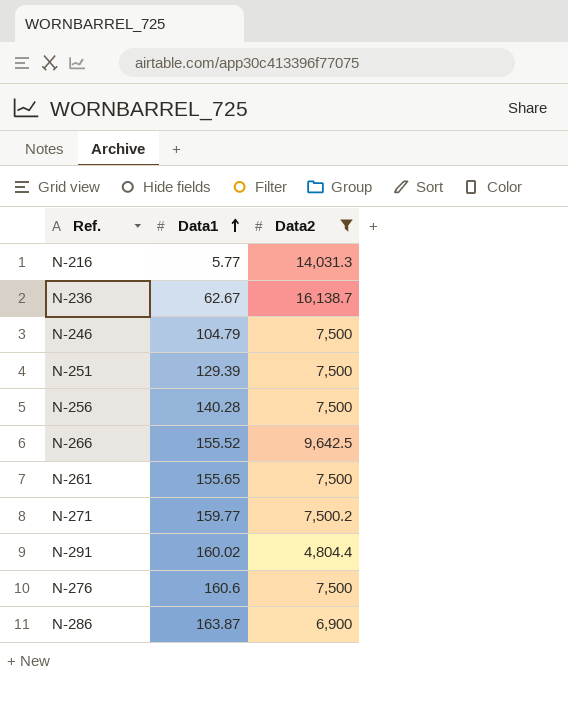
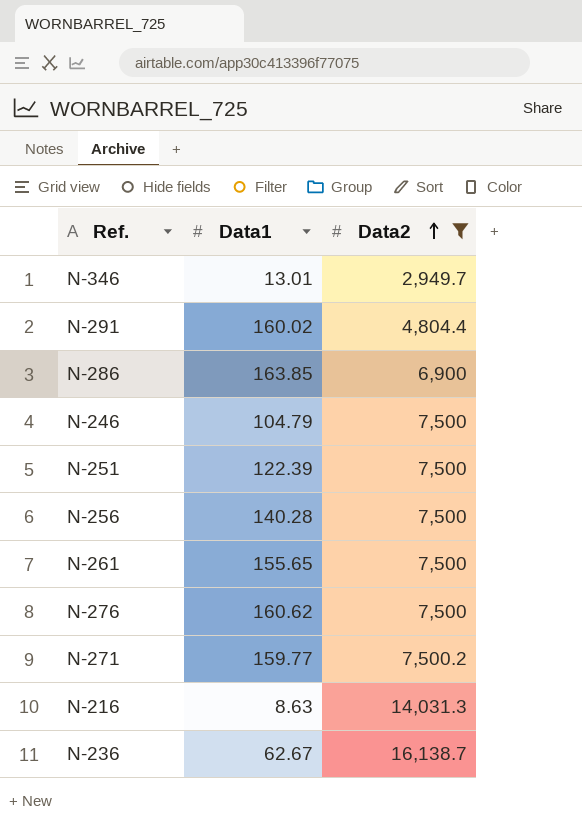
row order: Data1 ascending -> Data2 ascending
row N-266: 155.52 | 9,642.5 -> none
row N-346: none -> 13.01 | 2,949.7
N-286 | Data1: 163.87 -> 163.85
N-251 | Data1: 129.39 -> 122.39
N-276 | Data1: 160.6 -> 160.62
N-216 | Data1: 5.77 -> 8.63

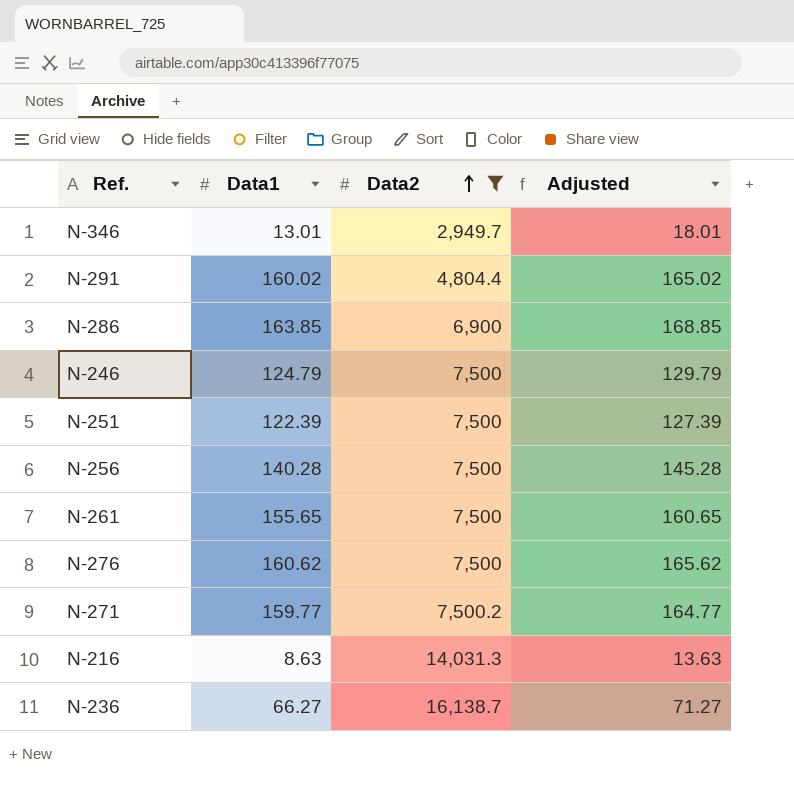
column Adjusted | formula: none -> [Data1] + 5
N-246 | Data1: 104.79 -> 124.79
N-236 | Data1: 62.67 -> 66.27

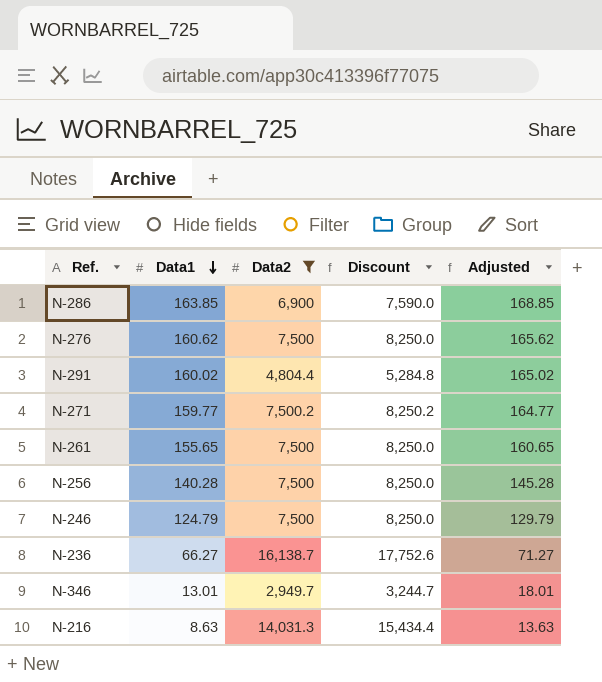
row order: Data2 ascending -> Data1 descending
column Discount | formula: none -> [Data2] * 1.1
row N-251: 122.39 | 7,500 | 127.39 -> none

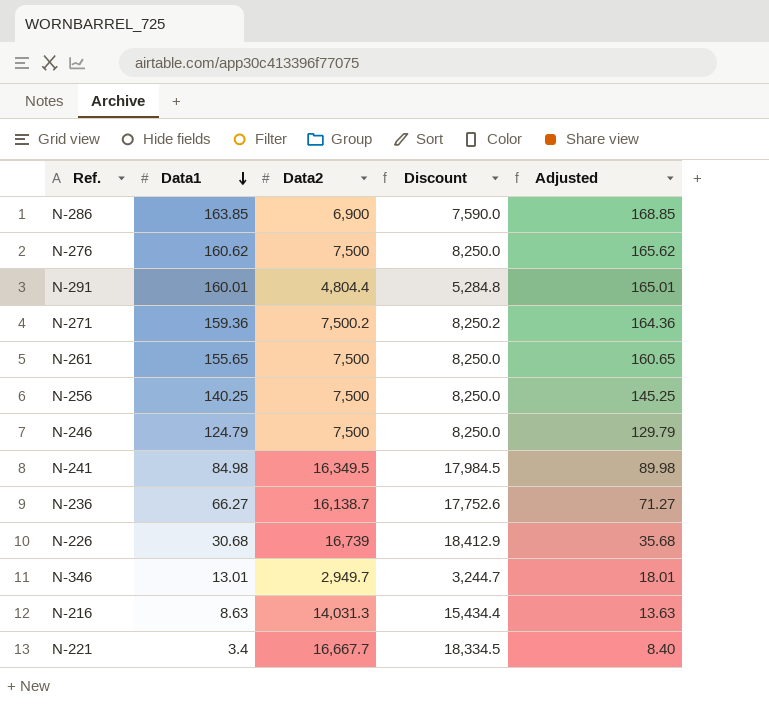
filter: Data2 <= 16,138.7 -> none
N-291 | Data1: 160.02 -> 160.01
N-291 | Adjusted: 165.02 -> 165.01
N-271 | Data1: 159.77 -> 159.36
N-271 | Adjusted: 164.77 -> 164.36
N-256 | Data1: 140.28 -> 140.25
N-256 | Adjusted: 145.28 -> 145.25

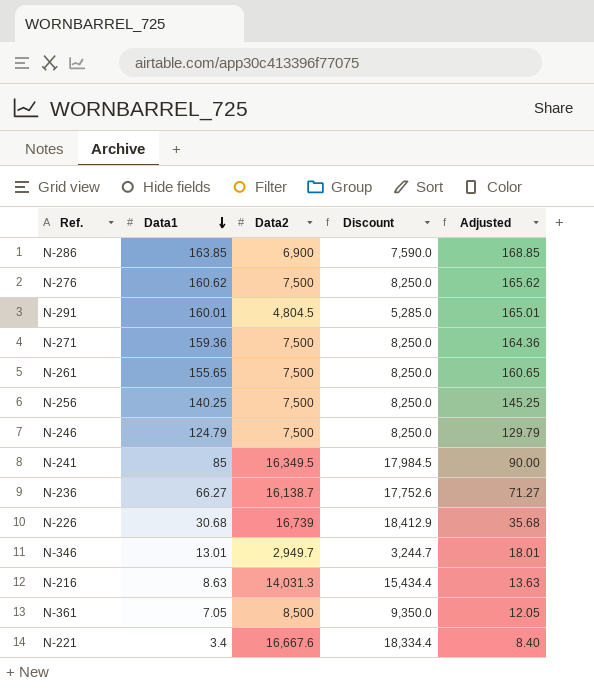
N-291 | Data2: 4,804.4 -> 4,804.5
N-291 | Discount: 5,284.8 -> 5,285.0
N-271 | Data2: 7,500.2 -> 7,500
N-271 | Discount: 8,250.2 -> 8,250.0
N-241 | Data1: 84.98 -> 85
N-241 | Adjusted: 89.98 -> 90.00
row N-361: none -> 7.05 | 8,500 | 9,350.0 | 12.05
N-221 | Data2: 16,667.7 -> 16,667.6
N-221 | Discount: 18,334.5 -> 18,334.4

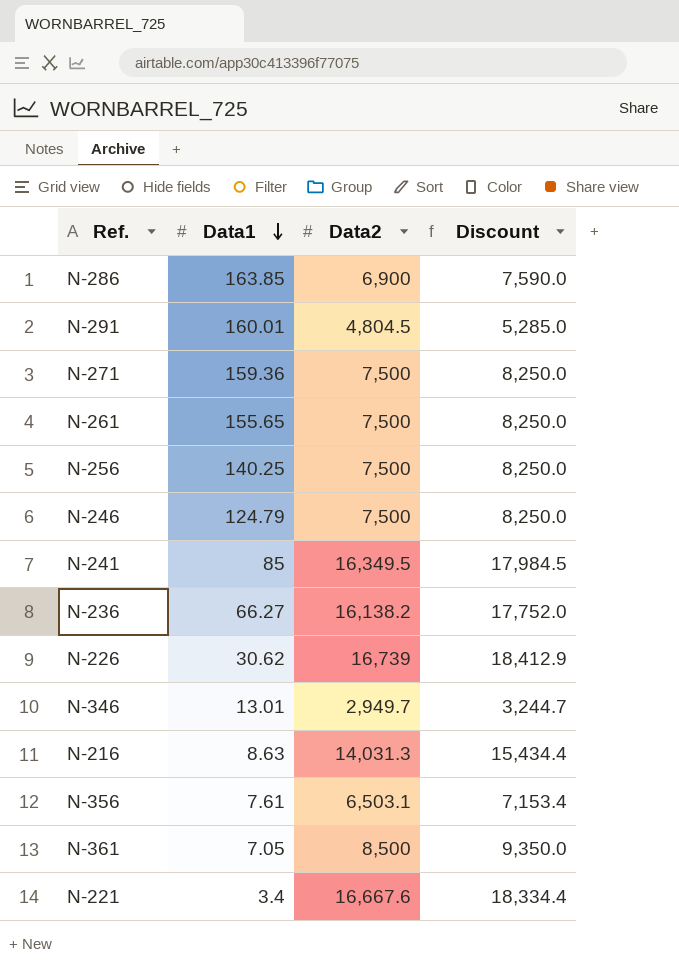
column Adjusted | formula: [Data1] + 5 -> none
row N-276: 160.62 | 7,500 | 8,250.0 | 165.62 -> none
N-236 | Data2: 16,138.7 -> 16,138.2
N-236 | Discount: 17,752.6 -> 17,752.0
N-226 | Data1: 30.68 -> 30.62
row N-356: none -> 7.61 | 6,503.1 | 7,153.4

